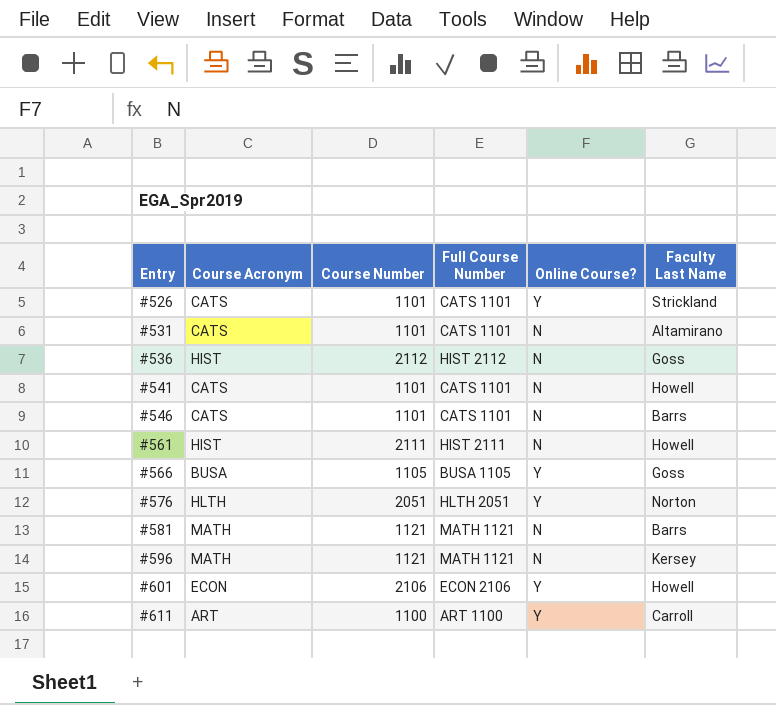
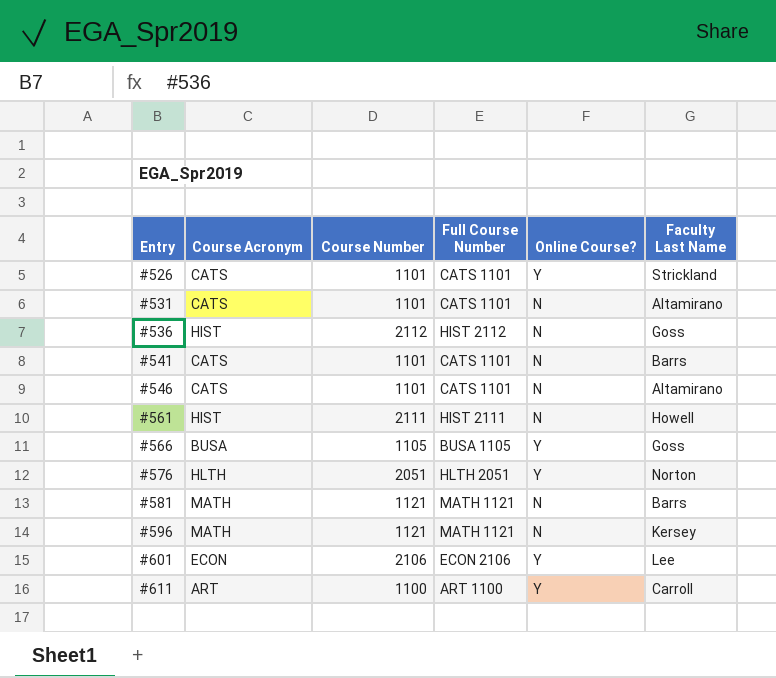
#541 | Faculty Last Name: Howell -> Barrs
#546 | Faculty Last Name: Barrs -> Altamirano
#601 | Faculty Last Name: Howell -> Lee

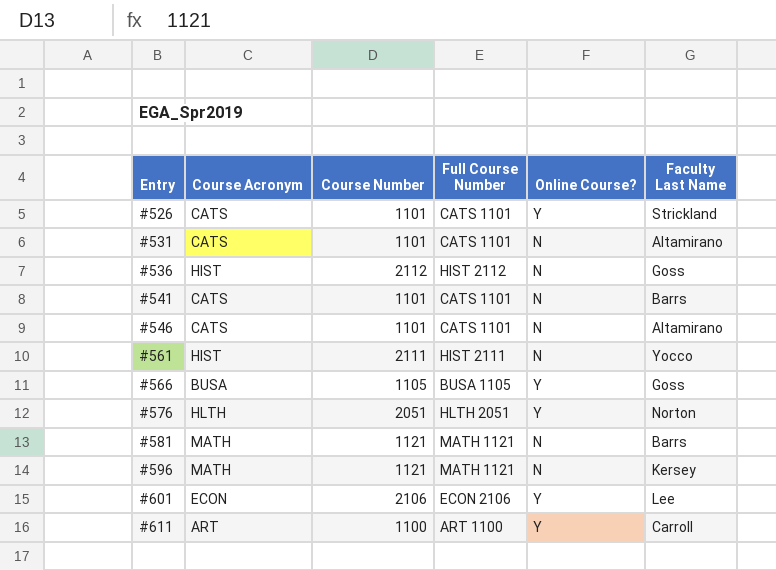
#561 | Faculty Last Name: Howell -> Yocco

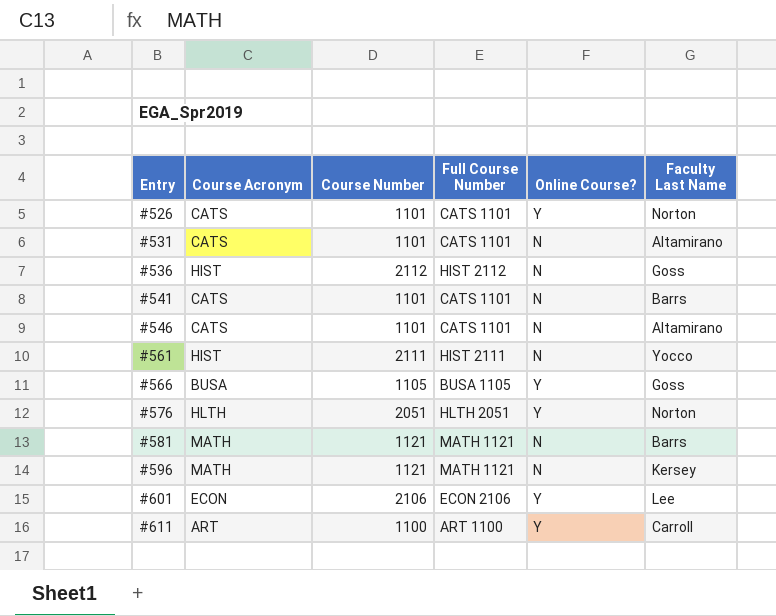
#526 | Faculty Last Name: Strickland -> Norton

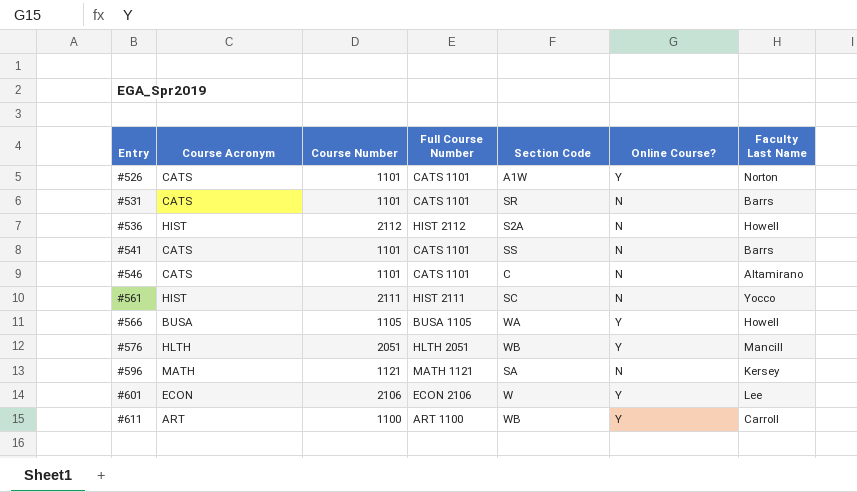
column Section Code | position: none -> 5
row #581: MATH | 1121 | MATH 1121 | N | Barrs -> none
#531 | Faculty Last Name: Altamirano -> Barrs
#536 | Faculty Last Name: Goss -> Howell
#566 | Faculty Last Name: Goss -> Howell
#576 | Faculty Last Name: Norton -> Mancill

